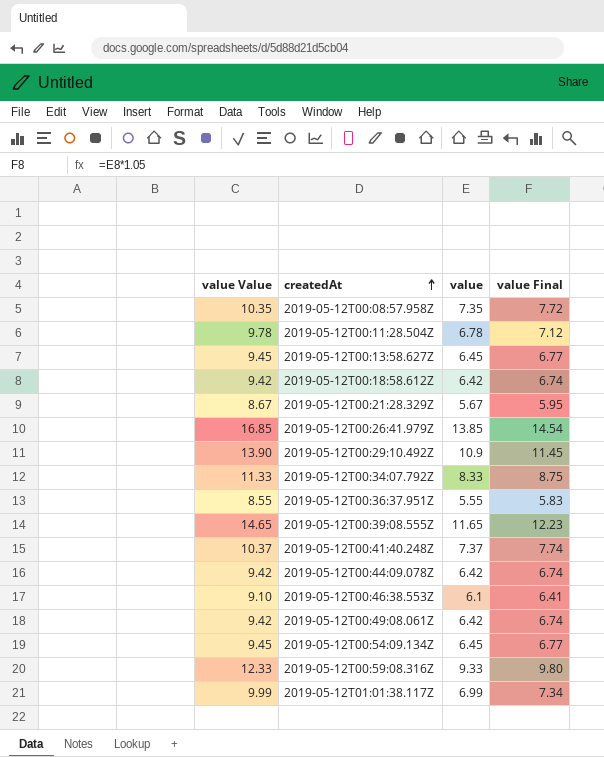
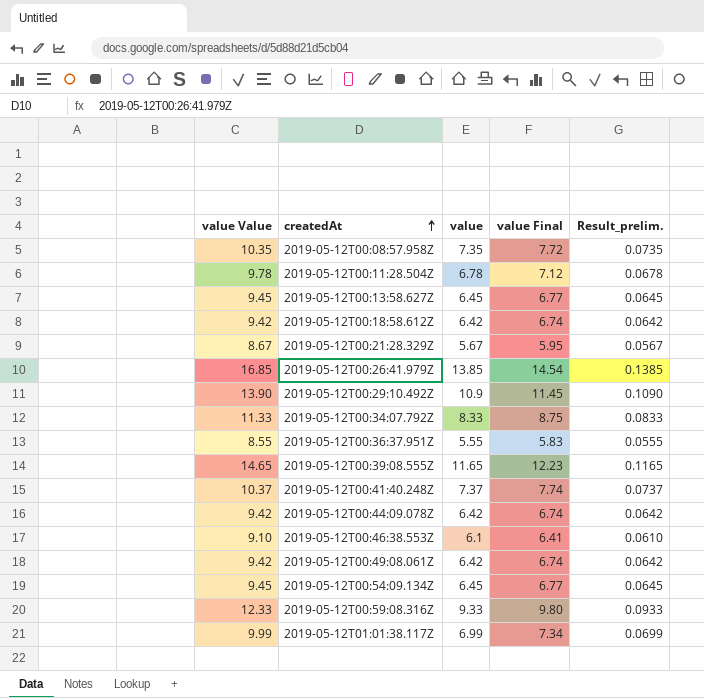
column Result_prelim. | formula: none -> [value] * 0.01

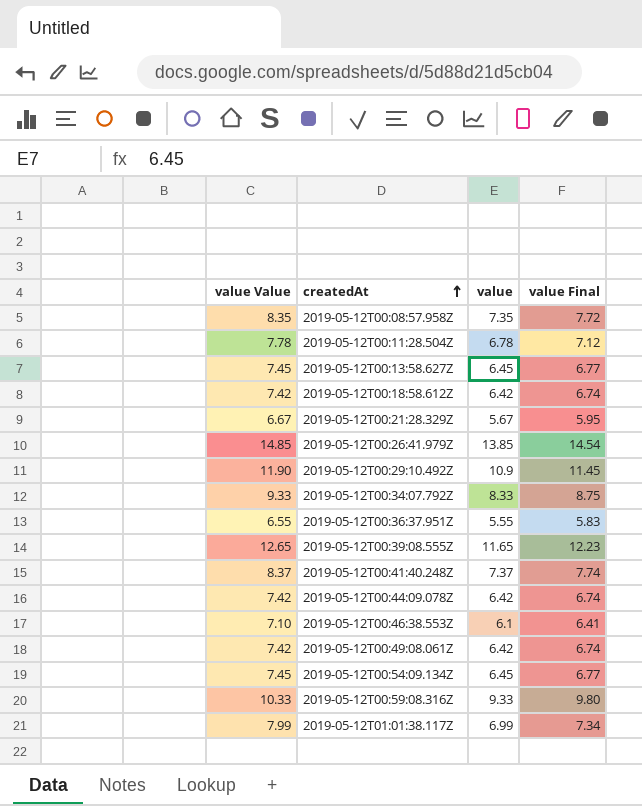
column Result_prelim. | formula: [value] * 0.01 -> none
column value Value | formula: [value] + 3 -> [value] + 1

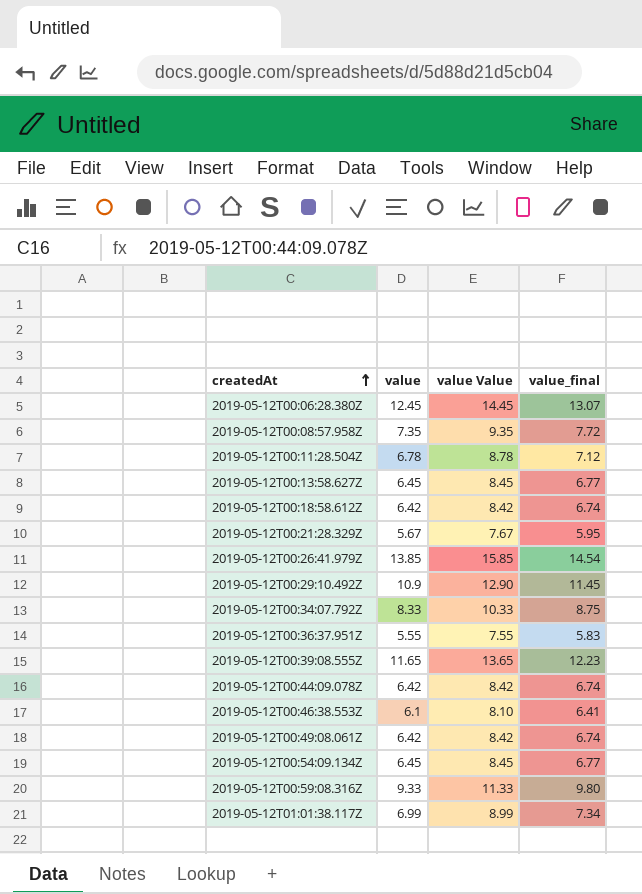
column value Value | formula: [value] + 1 -> [value] + 2
column value Value | position: 1 -> 3
column name: value Final -> value_final
row 2019-05-12T00:41:40.248Z: 8.37 | 7.37 | 7.74 -> none
row 2019-05-12T00:06:28.380Z: none -> 12.45 | 14.45 | 13.07

